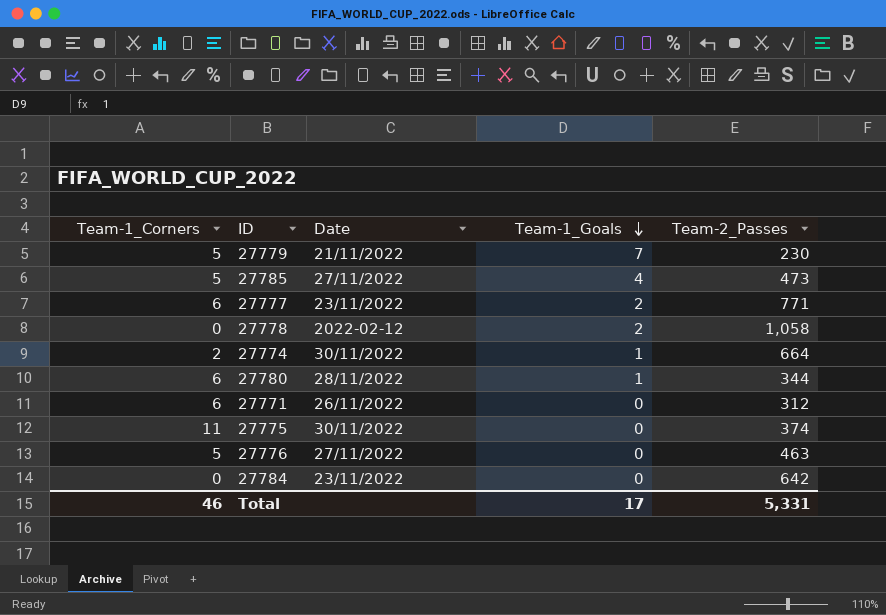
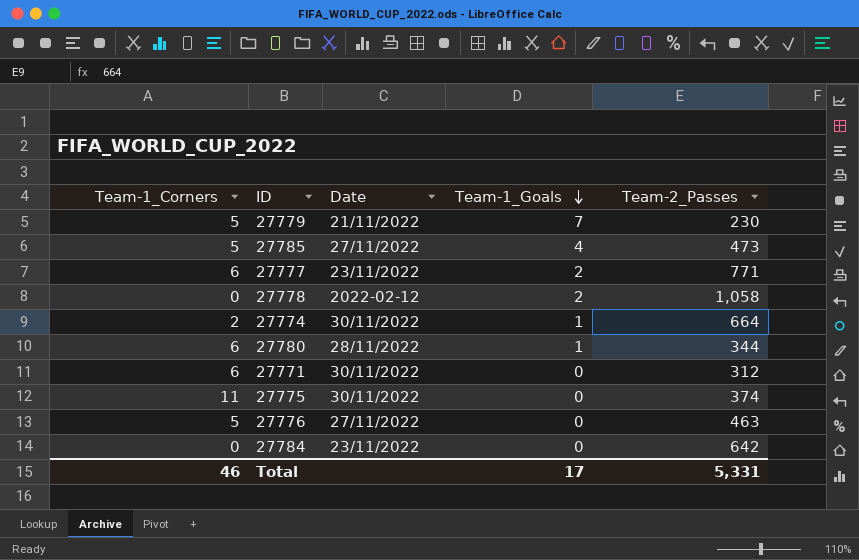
27771 | Date: 26/11/2022 -> 30/11/2022

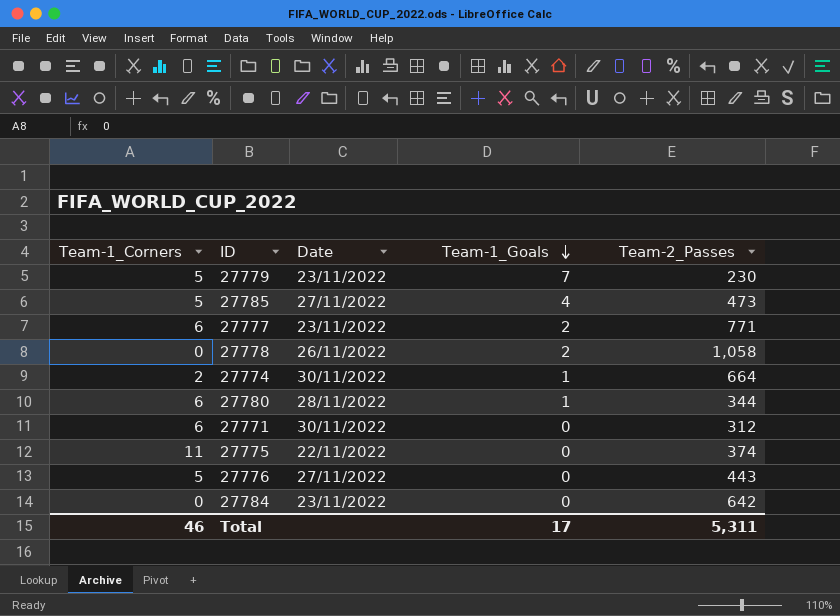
27779 | Date: 21/11/2022 -> 23/11/2022
27778 | Date: 2022-02-12 -> 26/11/2022
27775 | Date: 30/11/2022 -> 22/11/2022
27776 | Team-2_Passes: 463 -> 443
Total | Team-2_Passes: 5,331 -> 5,311

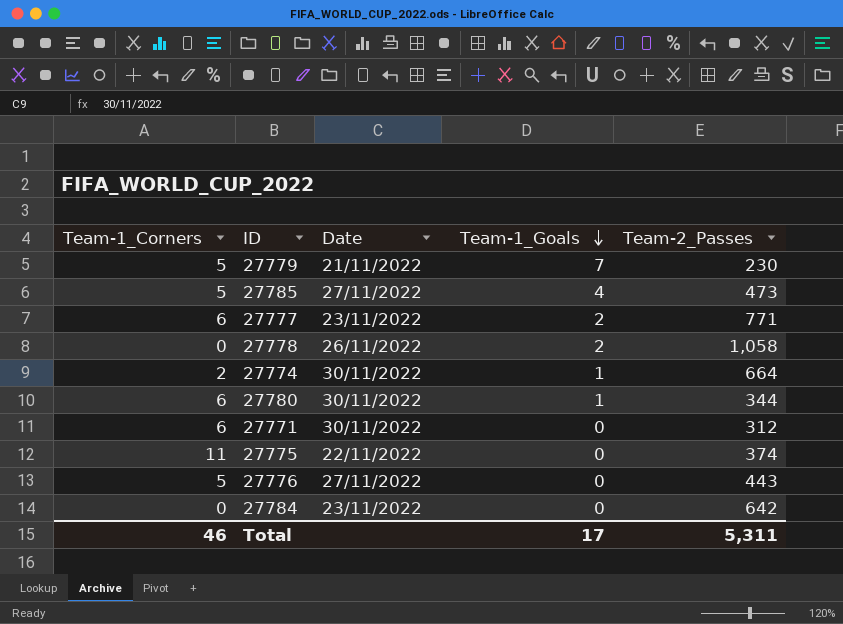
27779 | Date: 23/11/2022 -> 21/11/2022
27780 | Date: 28/11/2022 -> 30/11/2022

